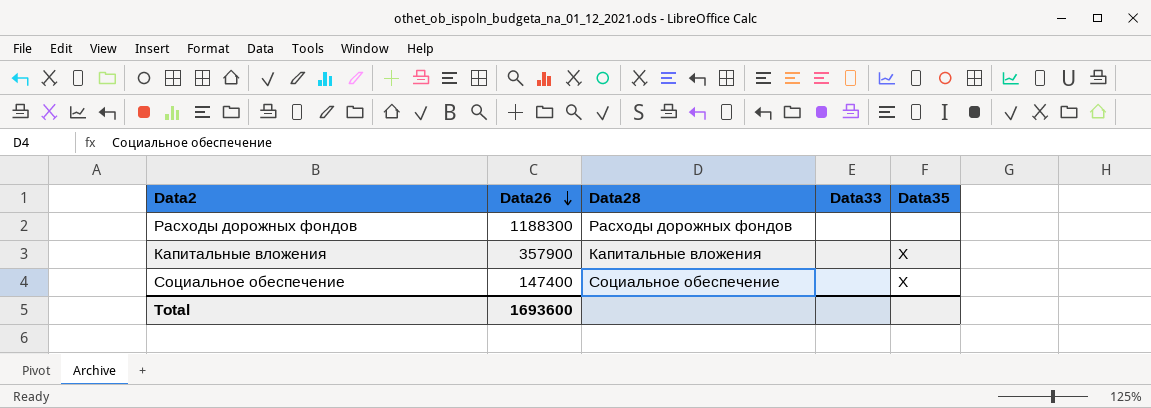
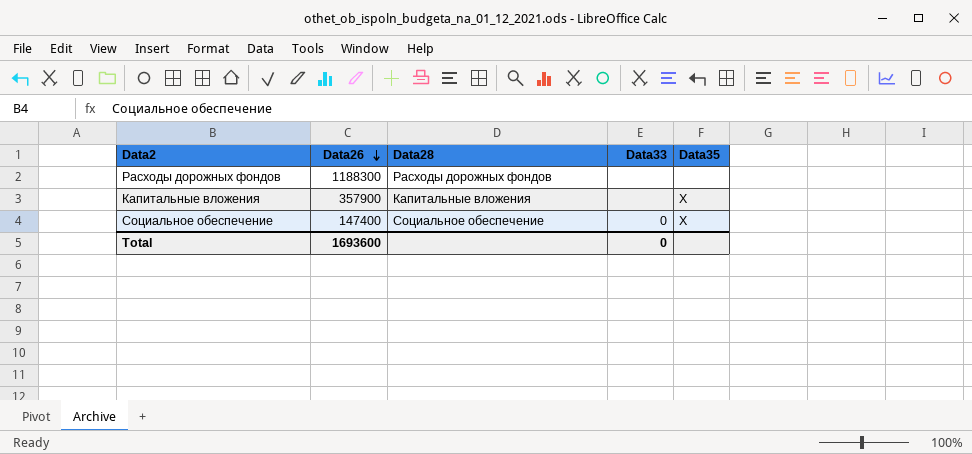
Социальное обеспечение | Data33: none -> 0
Total | Data33: none -> 0

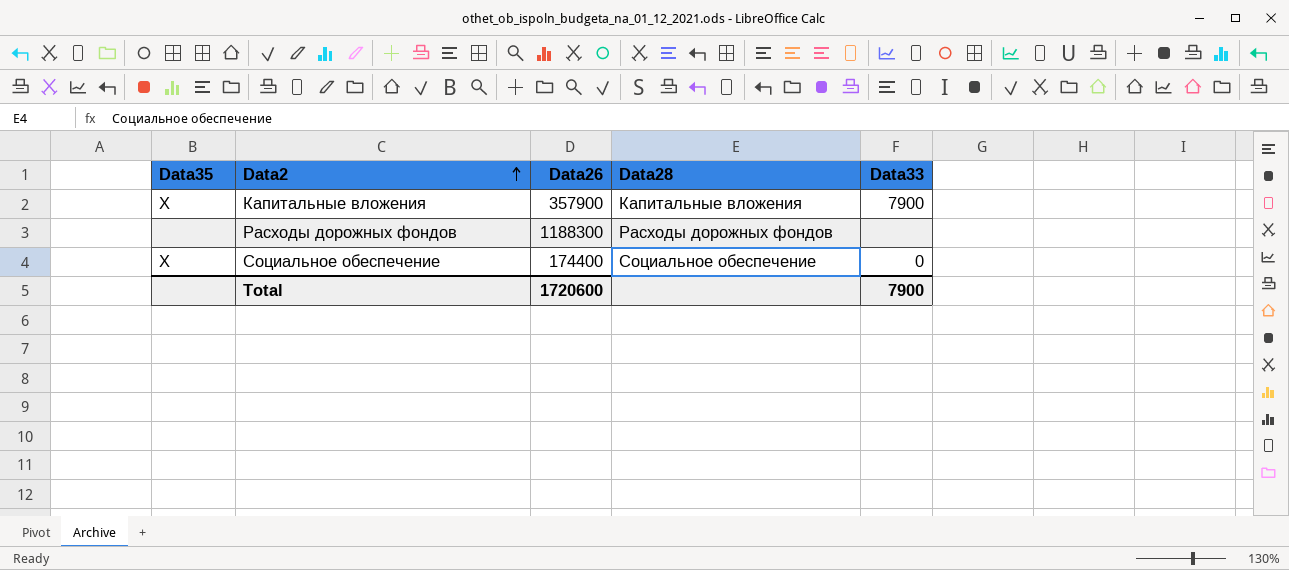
row order: Data26 descending -> Data2 ascending
column Data35 | position: 5 -> 1
Капитальные вложения | Data33: none -> 7900
Социальное обеспечение | Data26: 147400 -> 174400
Total | Data26: 1693600 -> 1720600
Total | Data33: 0 -> 7900

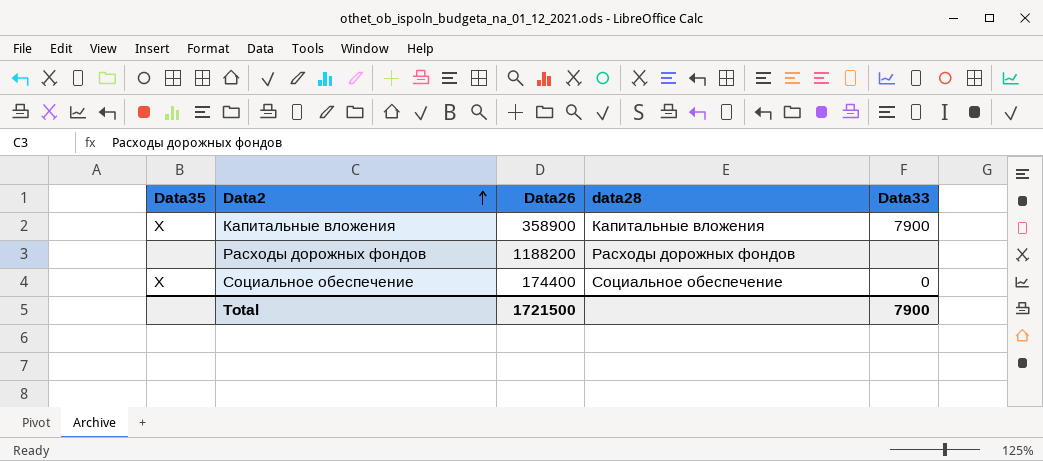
column name: Data28 -> data28
Капитальные вложения | Data26: 357900 -> 358900
Расходы дорожных фондов | Data26: 1188300 -> 1188200
Total | Data26: 1720600 -> 1721500

